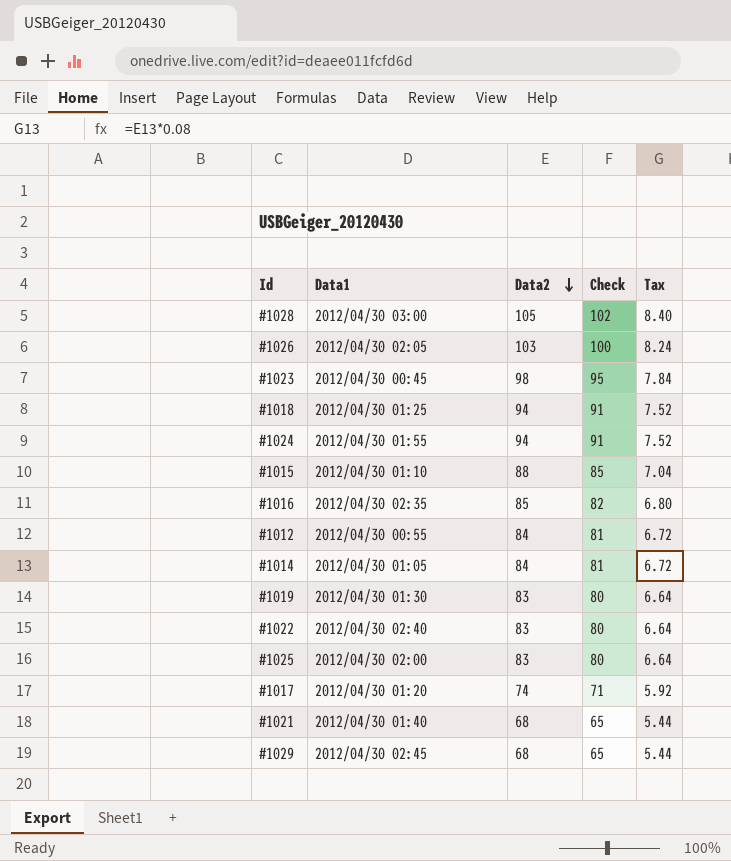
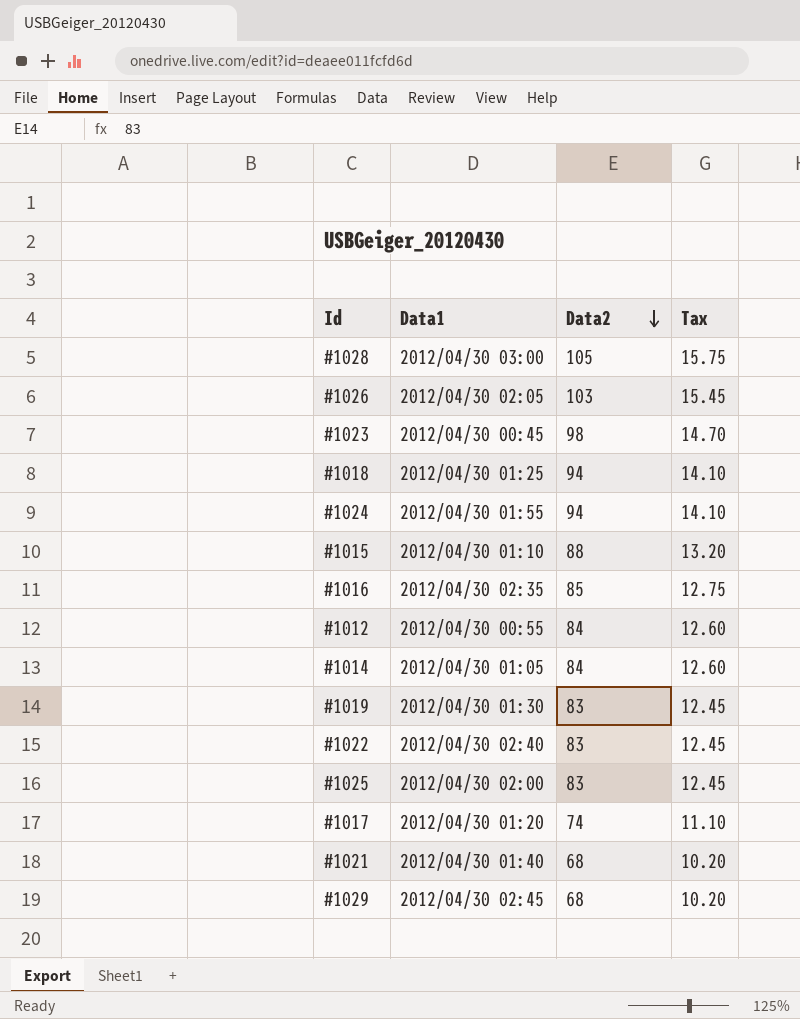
column Check | formula: [Data2] - 3 -> none
column Tax | formula: [Data2] * 0.08 -> [Data2] * 0.15

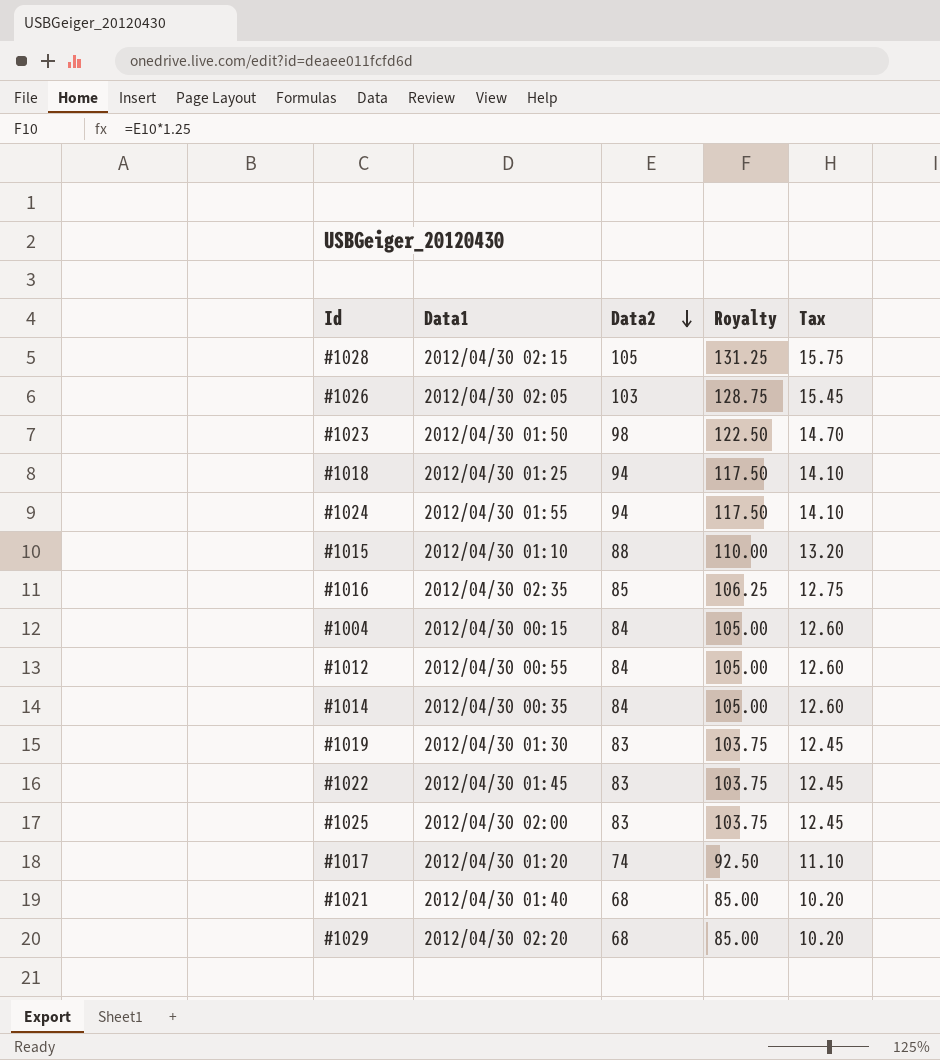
column Royalty | formula: none -> [Data2] * 1.25
#1028 | Data1: 2012/04/30 03:00 -> 2012/04/30 02:15
#1023 | Data1: 2012/04/30 00:45 -> 2012/04/30 01:50
row #1004: none -> 2012/04/30 00:15 | 84 | 105.00 | 12.60
#1014 | Data1: 2012/04/30 01:05 -> 2012/04/30 00:35
#1022 | Data1: 2012/04/30 02:40 -> 2012/04/30 01:45
#1029 | Data1: 2012/04/30 02:45 -> 2012/04/30 02:20

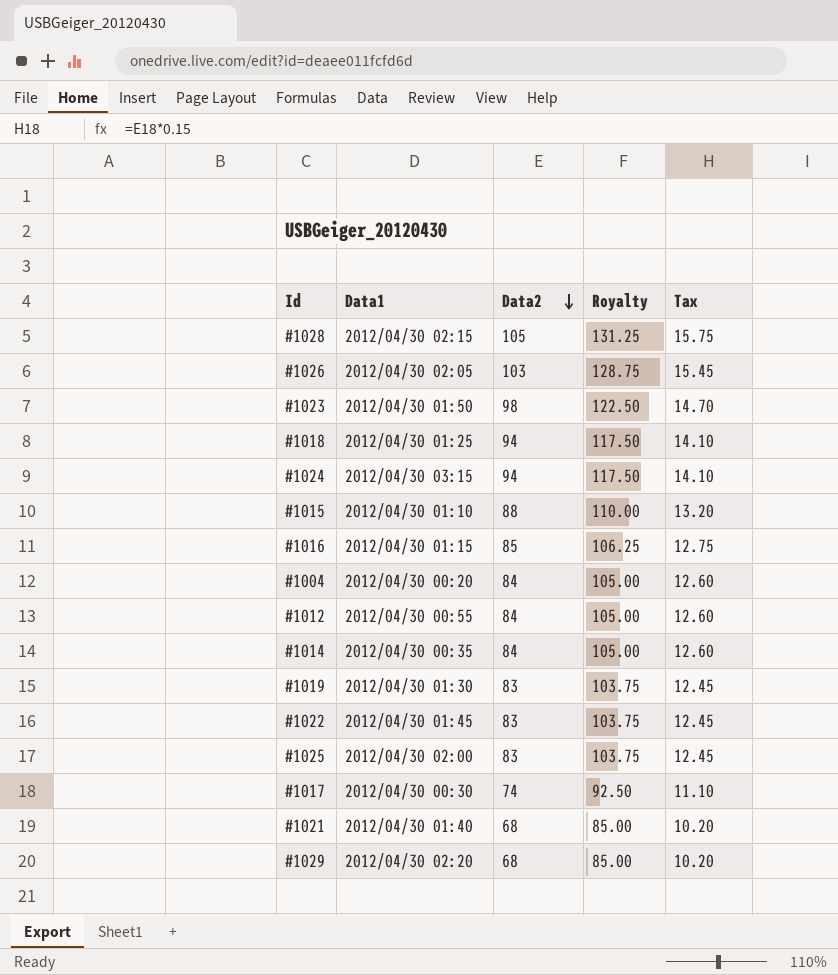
#1024 | Data1: 2012/04/30 01:55 -> 2012/04/30 03:15
#1016 | Data1: 2012/04/30 02:35 -> 2012/04/30 01:15
#1004 | Data1: 2012/04/30 00:15 -> 2012/04/30 00:20
#1017 | Data1: 2012/04/30 01:20 -> 2012/04/30 00:30

